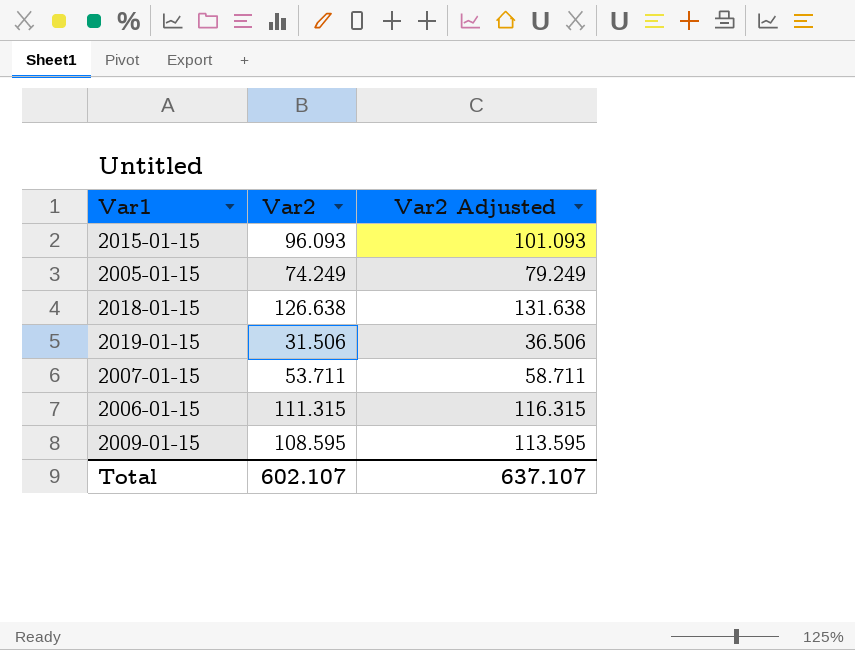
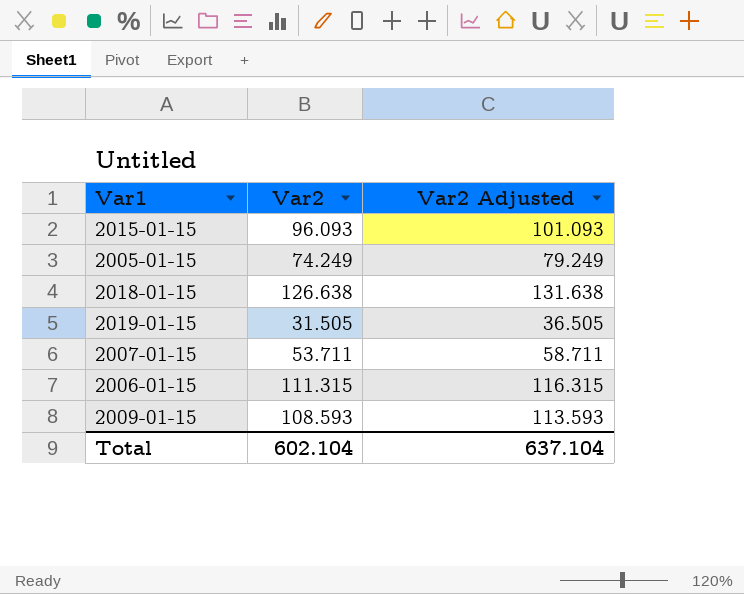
2019-01-15 | Var2: 31.506 -> 31.505
2019-01-15 | Var2 Adjusted: 36.506 -> 36.505
2009-01-15 | Var2: 108.595 -> 108.593
2009-01-15 | Var2 Adjusted: 113.595 -> 113.593
Total | Var2: 602.107 -> 602.104
Total | Var2 Adjusted: 637.107 -> 637.104

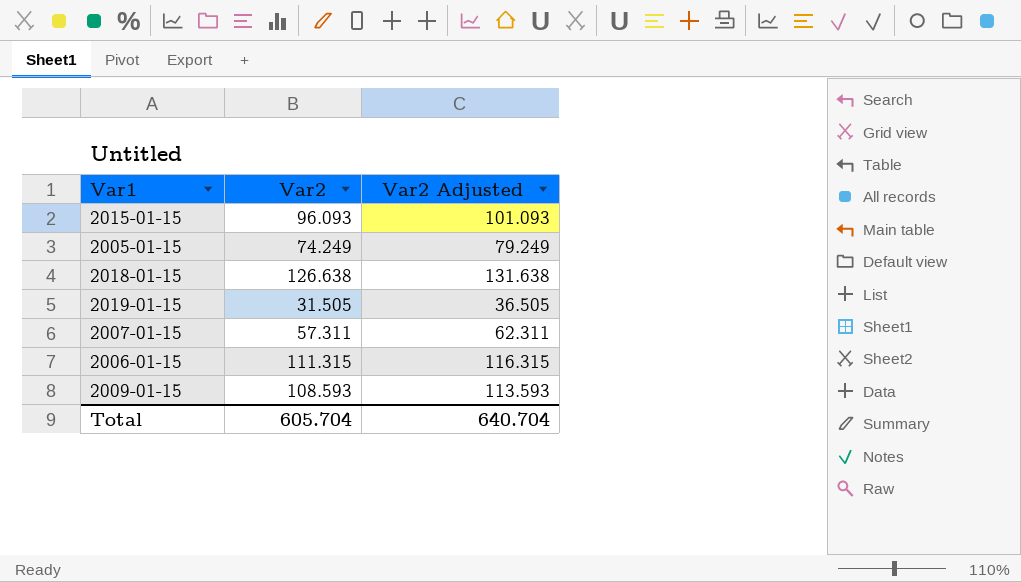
2007-01-15 | Var2: 53.711 -> 57.311
2007-01-15 | Var2 Adjusted: 58.711 -> 62.311
Total | Var2: 602.104 -> 605.704
Total | Var2 Adjusted: 637.104 -> 640.704

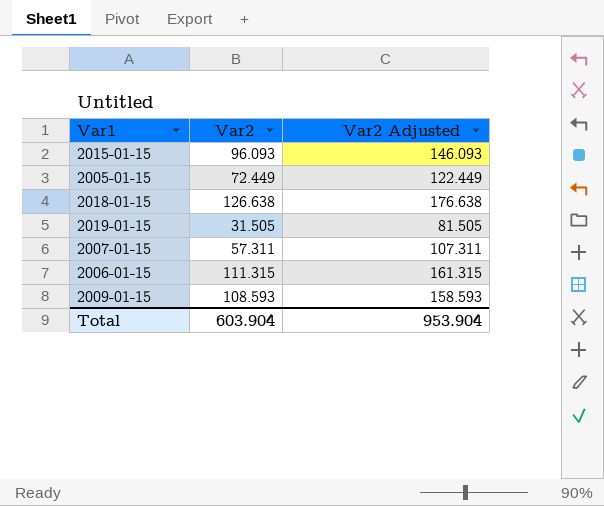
column Var2 Adjusted | formula: [Var2] + 5 -> [Var2] + 50
2005-01-15 | Var2: 74.249 -> 72.449
Total | Var2: 605.704 -> 603.904
Total | Var2 Adjusted: 640.704 -> 953.904

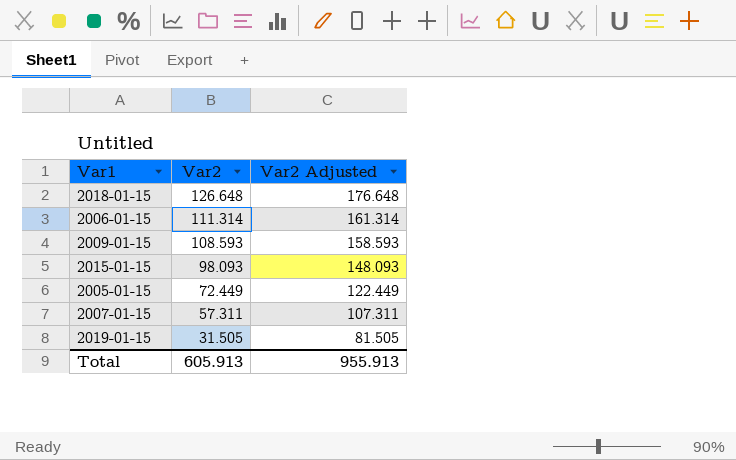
row order: none -> Var2 descending
2018-01-15 | Var2: 126.638 -> 126.648
2018-01-15 | Var2 Adjusted: 176.638 -> 176.648
2006-01-15 | Var2: 111.315 -> 111.314
2006-01-15 | Var2 Adjusted: 161.315 -> 161.314
2015-01-15 | Var2: 96.093 -> 98.093
2015-01-15 | Var2 Adjusted: 146.093 -> 148.093
Total | Var2: 603.904 -> 605.913
Total | Var2 Adjusted: 953.904 -> 955.913

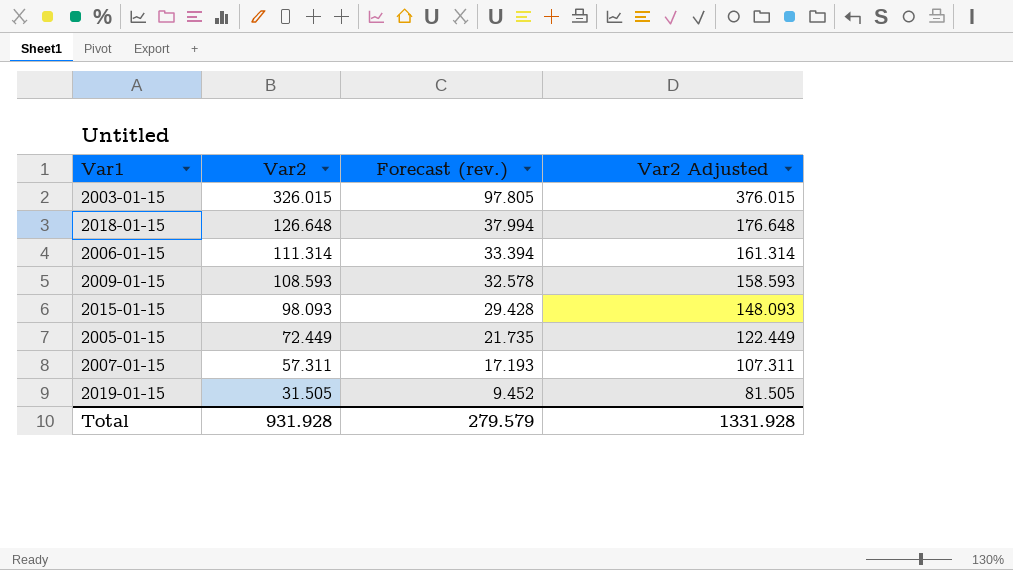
column Forecast (rev.) | formula: none -> [Var2] * 0.3
row 2003-01-15: none -> 326.015 | 97.805 | 376.015
Total | Var2: 605.913 -> 931.928
Total | Var2 Adjusted: 955.913 -> 1331.928

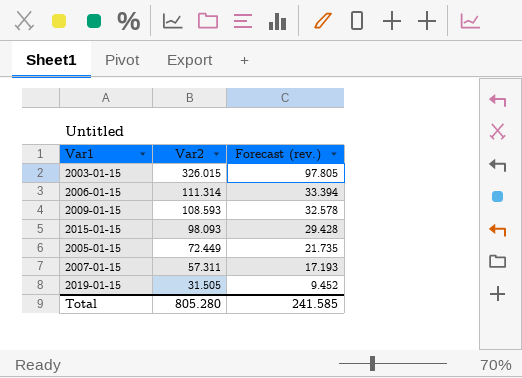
column Var2 Adjusted | formula: [Var2] + 50 -> none
row 2018-01-15: 126.648 | 37.994 | 176.648 -> none
Total | Var2: 931.928 -> 805.280
Total | Forecast (rev.): 279.579 -> 241.585

